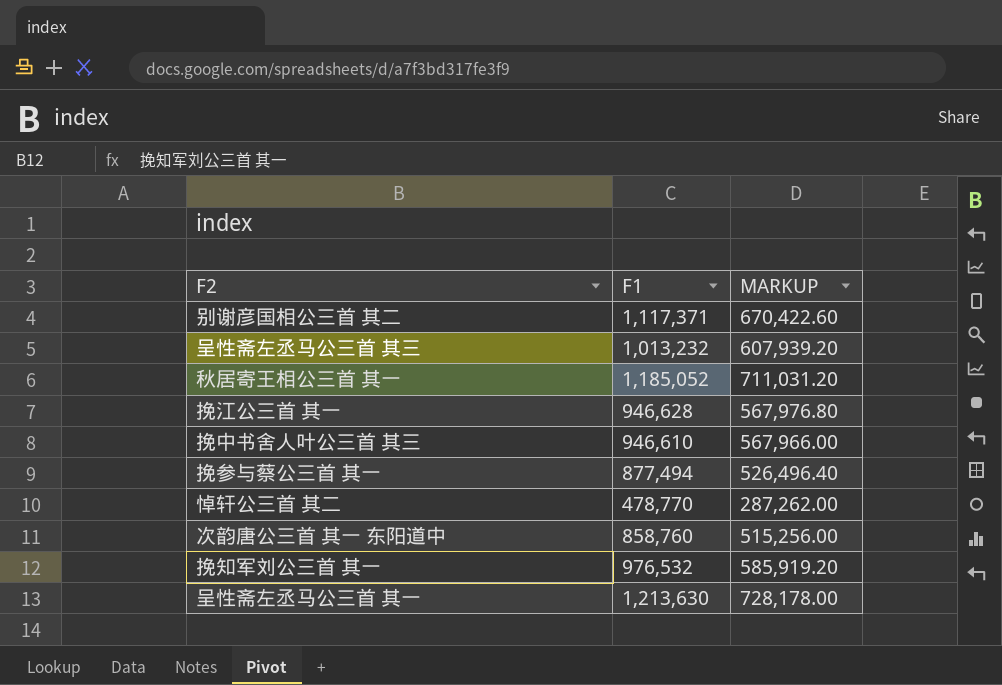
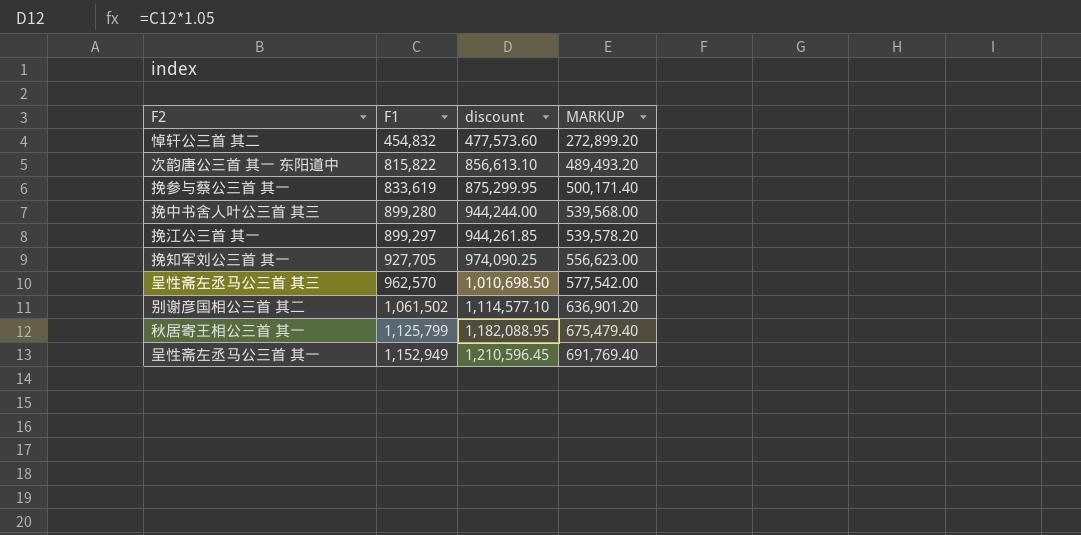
row order: none -> F1 ascending
column discount | formula: none -> [F1] * 1.05
悼轩公三首 其二 | F1: 478,770 -> 454,832
悼轩公三首 其二 | MARKUP: 287,262.00 -> 272,899.20
次韵唐公三首 其一 东阳道中 | F1: 858,760 -> 815,822
次韵唐公三首 其一 东阳道中 | MARKUP: 515,256.00 -> 489,493.20
挽参与蔡公三首 其一 | F1: 877,494 -> 833,619
挽参与蔡公三首 其一 | MARKUP: 526,496.40 -> 500,171.40
挽中书舍人叶公三首 其三 | F1: 946,610 -> 899,280
挽中书舍人叶公三首 其三 | MARKUP: 567,966.00 -> 539,568.00
挽江公三首 其一 | F1: 946,628 -> 899,297
挽江公三首 其一 | MARKUP: 567,976.80 -> 539,578.20
挽知军刘公三首 其一 | F1: 976,532 -> 927,705
挽知军刘公三首 其一 | MARKUP: 585,919.20 -> 556,623.00
呈性斋左丞马公三首 其三 | F1: 1,013,232 -> 962,570
呈性斋左丞马公三首 其三 | MARKUP: 607,939.20 -> 577,542.00
别谢彦国相公三首 其二 | F1: 1,117,371 -> 1,061,502
别谢彦国相公三首 其二 | MARKUP: 670,422.60 -> 636,901.20
秋居寄王相公三首 其一 | F1: 1,185,052 -> 1,125,799
秋居寄王相公三首 其一 | MARKUP: 711,031.20 -> 675,479.40
呈性斋左丞马公三首 其一 | F1: 1,213,630 -> 1,152,949
呈性斋左丞马公三首 其一 | MARKUP: 728,178.00 -> 691,769.40

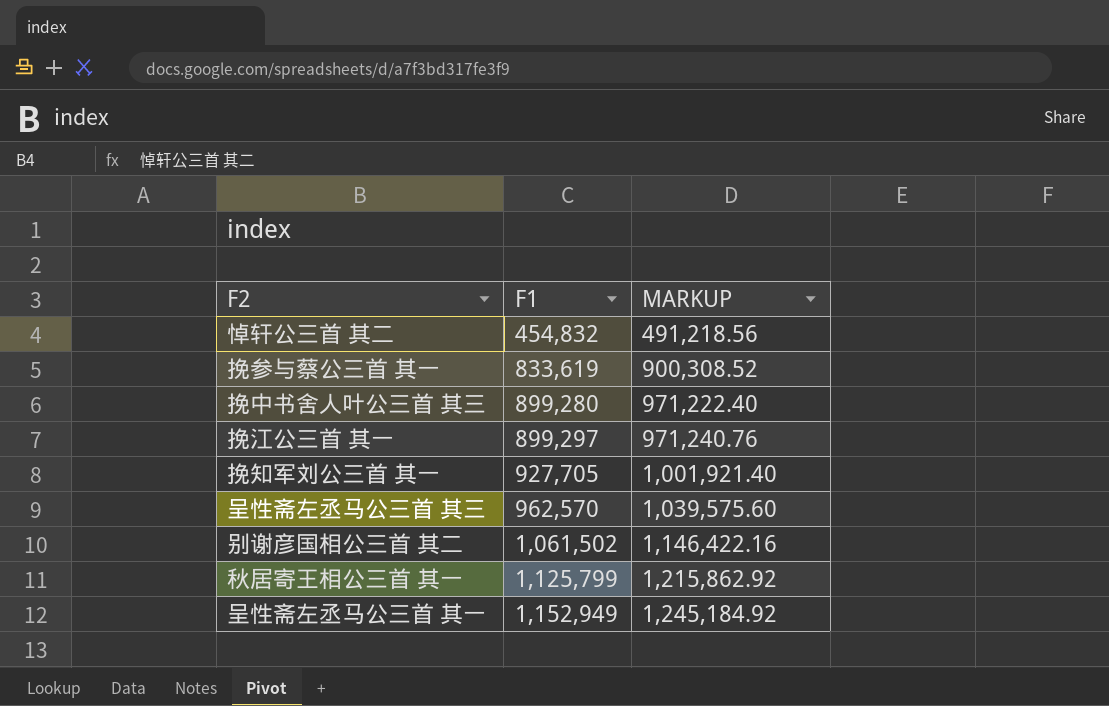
column discount | formula: [F1] * 1.05 -> none
column MARKUP | formula: [F1] * 0.6 -> [F1] * 1.08
row 次韵唐公三首 其一 东阳道中: 815,822 | 856,613.10 | 489,493.20 -> none

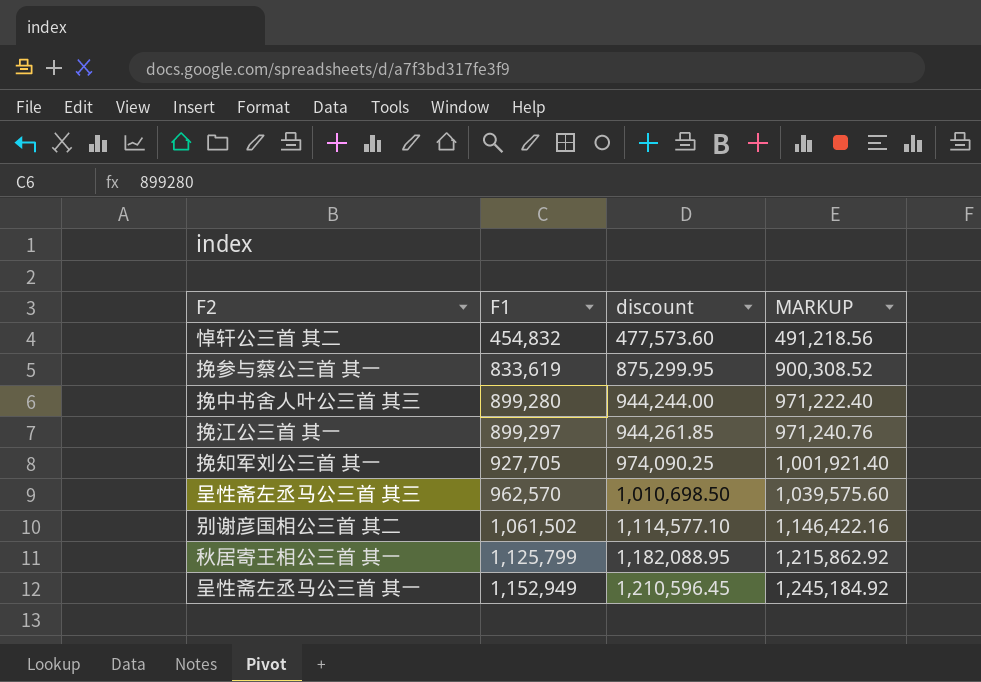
column discount | formula: none -> [F1] * 1.05

